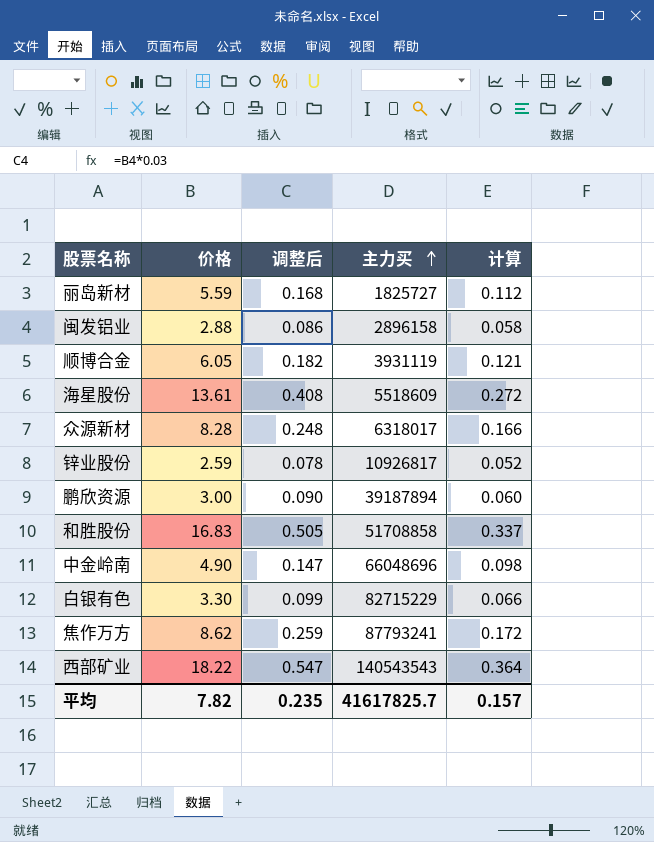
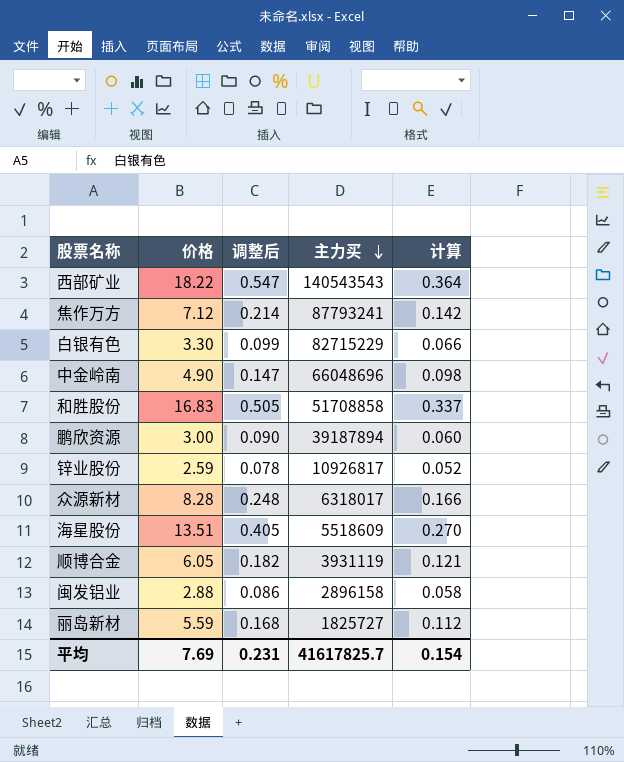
row order: 主力买 ascending -> 主力买 descending
焦作万方 | 价格: 8.62 -> 7.12
焦作万方 | 调整后: 0.259 -> 0.214
焦作万方 | 计算: 0.172 -> 0.142
海星股份 | 价格: 13.61 -> 13.51
海星股份 | 调整后: 0.408 -> 0.405
海星股份 | 计算: 0.272 -> 0.270
平均 | 价格: 7.82 -> 7.69
平均 | 调整后: 0.235 -> 0.231
平均 | 计算: 0.157 -> 0.154

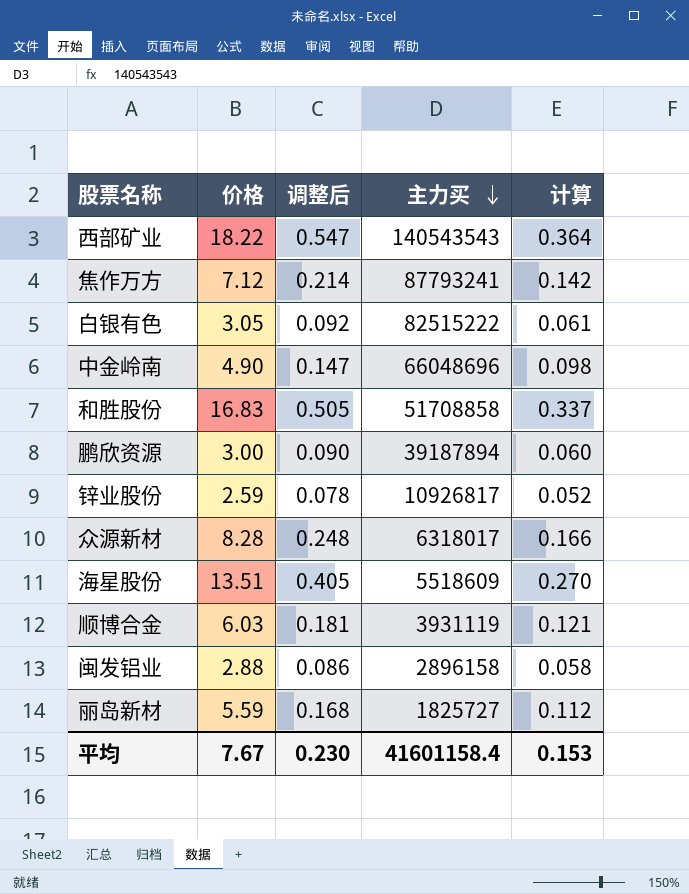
白银有色 | 价格: 3.30 -> 3.05
白银有色 | 调整后: 0.099 -> 0.092
白银有色 | 主力买: 82715229 -> 82515222
白银有色 | 计算: 0.066 -> 0.061
顺博合金 | 价格: 6.05 -> 6.03
顺博合金 | 调整后: 0.182 -> 0.181
平均 | 价格: 7.69 -> 7.67
平均 | 调整后: 0.231 -> 0.230
平均 | 主力买: 41617825.7 -> 41601158.4
平均 | 计算: 0.154 -> 0.153

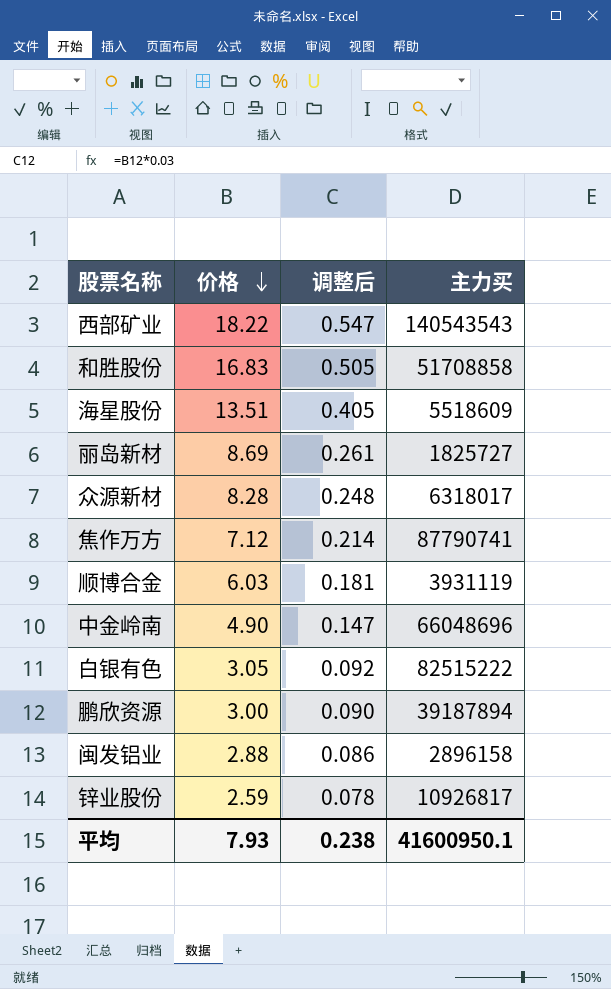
row order: 主力买 descending -> 价格 descending
column 计算 | formula: [价格] * 0.02 -> none
丽岛新材 | 价格: 5.59 -> 8.69
丽岛新材 | 调整后: 0.168 -> 0.261
焦作万方 | 主力买: 87793241 -> 87790741
平均 | 价格: 7.67 -> 7.93
平均 | 调整后: 0.230 -> 0.238
平均 | 主力买: 41601158.4 -> 41600950.1

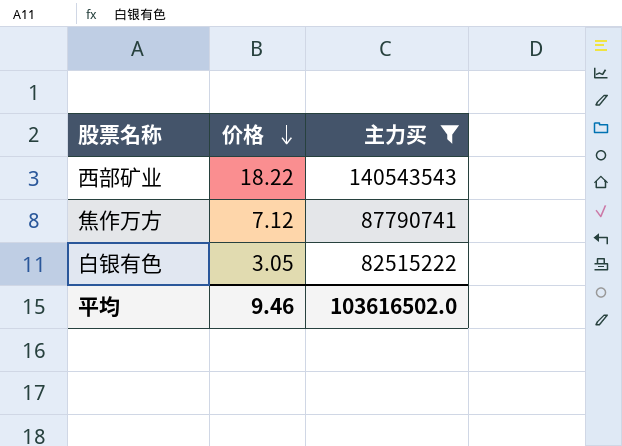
filter: none -> 主力买 >= 82515222
column 调整后 | formula: [价格] * 0.03 -> none
平均 | 价格: 7.93 -> 9.46
平均 | 主力买: 41600950.1 -> 103616502.0

